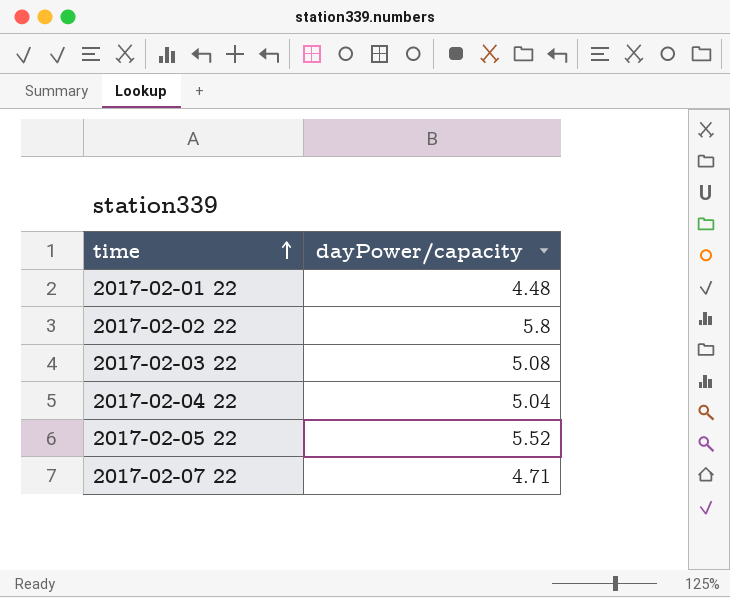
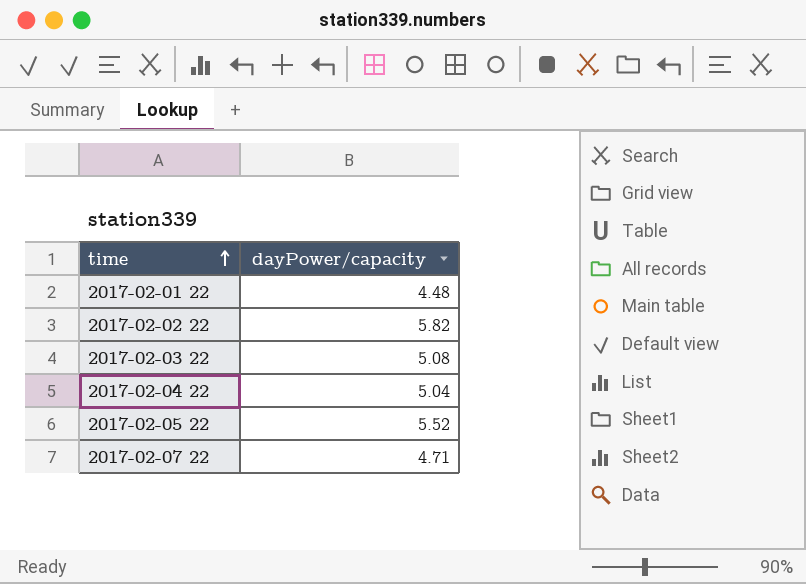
2017-02-02 22 | dayPower/capacity: 5.8 -> 5.82

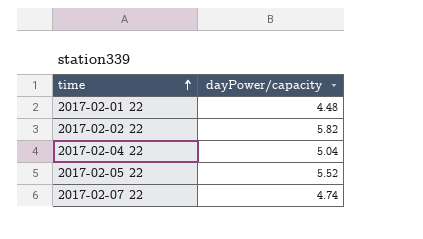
row 2017-02-03 22: 5.08 -> none
2017-02-07 22 | dayPower/capacity: 4.71 -> 4.74

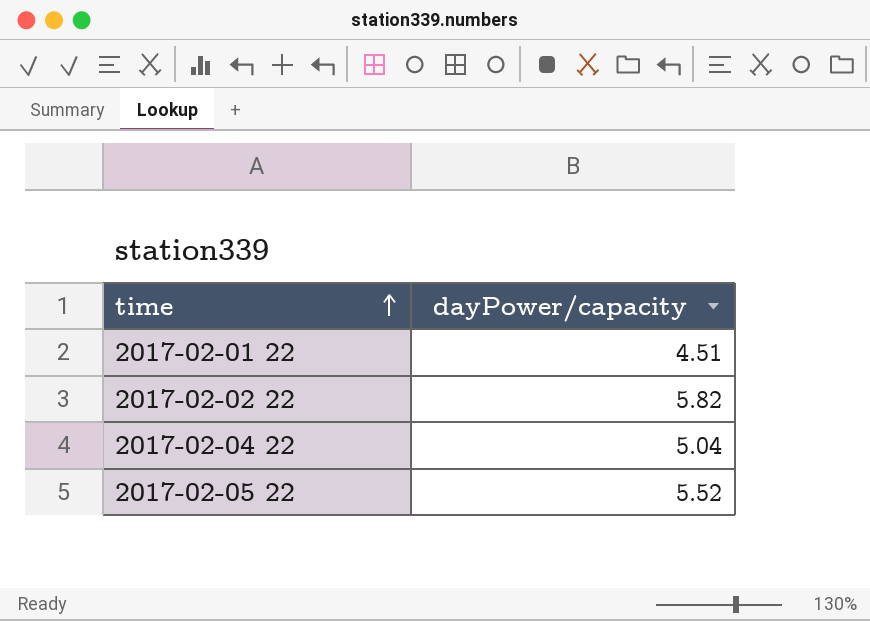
row 2017-02-07 22: 4.74 -> none
2017-02-01 22 | dayPower/capacity: 4.48 -> 4.51

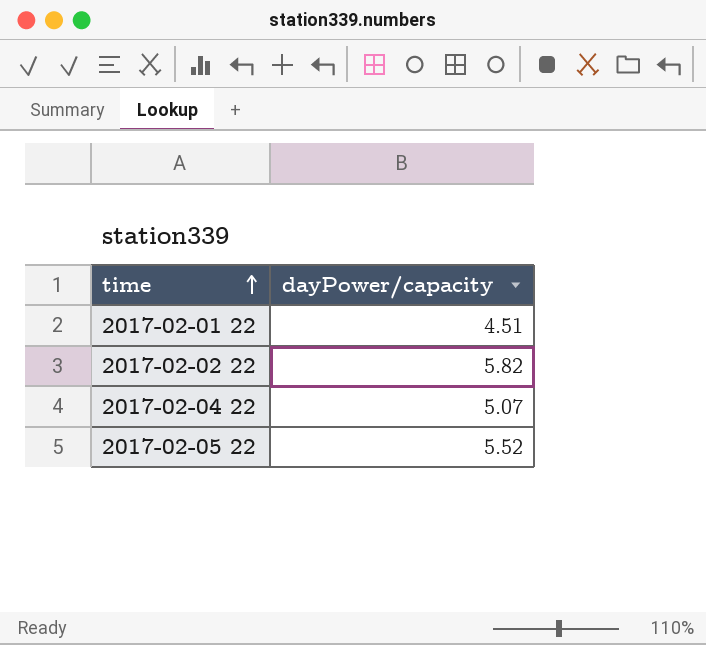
2017-02-04 22 | dayPower/capacity: 5.04 -> 5.07

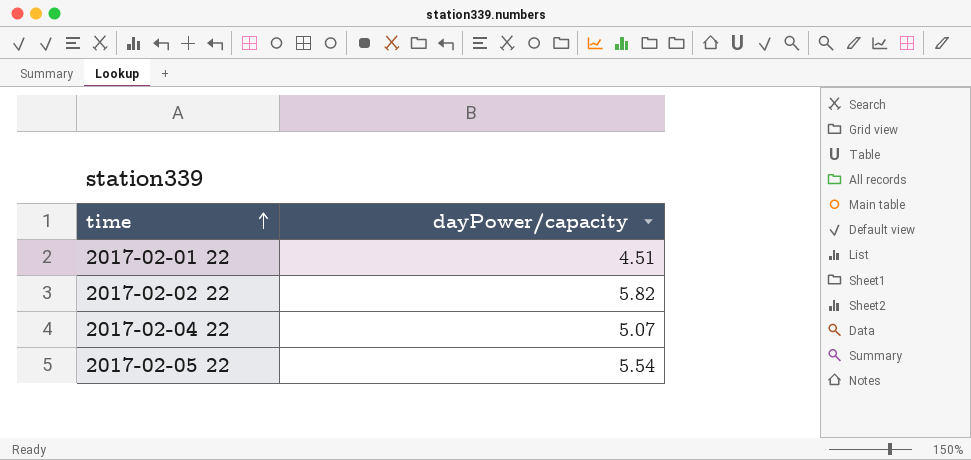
2017-02-05 22 | dayPower/capacity: 5.52 -> 5.54

